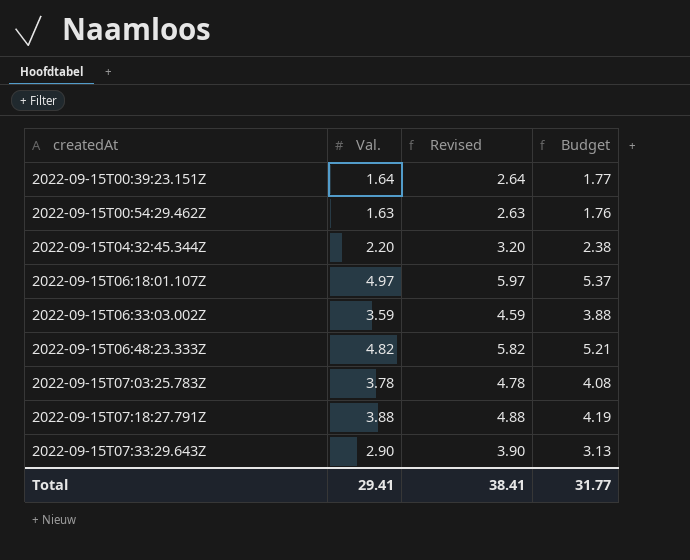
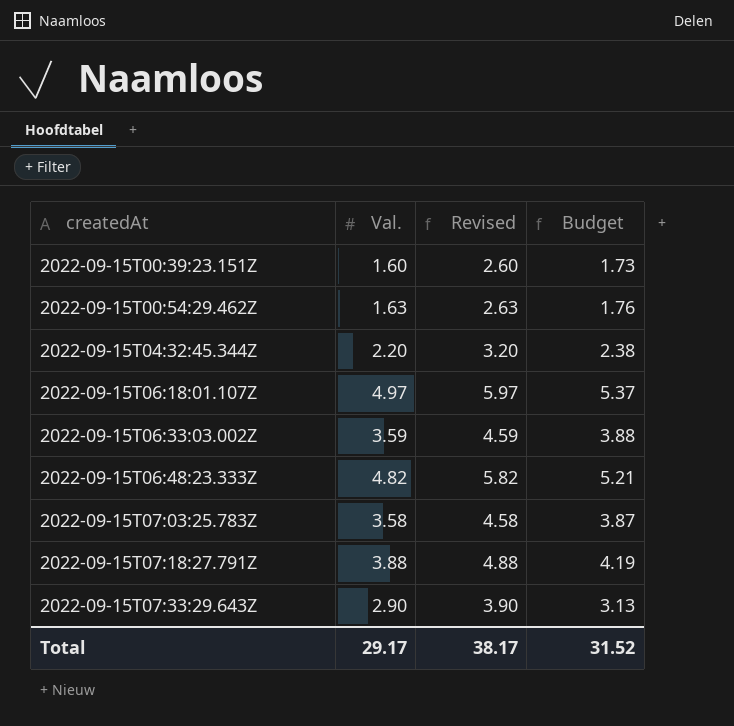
2022-09-15T00:39:23.151Z | Val.: 1.64 -> 1.60
2022-09-15T00:39:23.151Z | Revised: 2.64 -> 2.60
2022-09-15T00:39:23.151Z | Budget: 1.77 -> 1.73
2022-09-15T07:03:25.783Z | Val.: 3.78 -> 3.58
2022-09-15T07:03:25.783Z | Revised: 4.78 -> 4.58
2022-09-15T07:03:25.783Z | Budget: 4.08 -> 3.87
Total | Val.: 29.41 -> 29.17
Total | Revised: 38.41 -> 38.17
Total | Budget: 31.77 -> 31.52

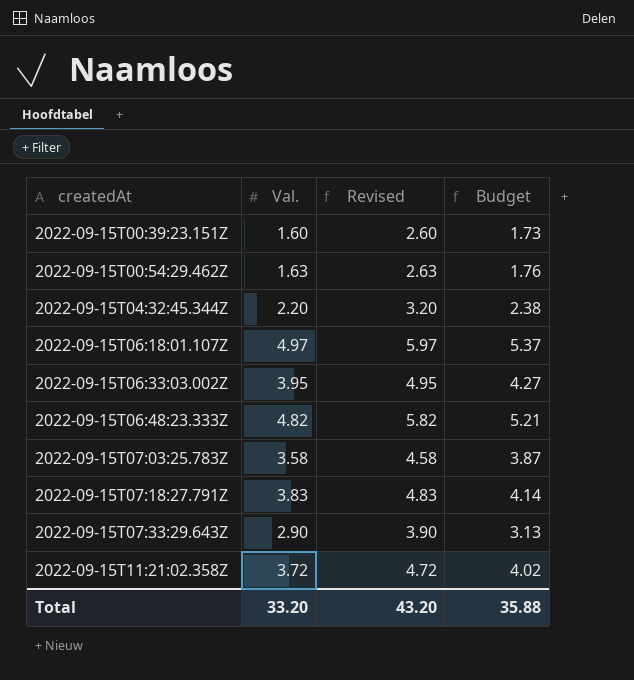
2022-09-15T06:33:03.002Z | Val.: 3.59 -> 3.95
2022-09-15T06:33:03.002Z | Revised: 4.59 -> 4.95
2022-09-15T06:33:03.002Z | Budget: 3.88 -> 4.27
2022-09-15T07:18:27.791Z | Val.: 3.88 -> 3.83
2022-09-15T07:18:27.791Z | Revised: 4.88 -> 4.83
2022-09-15T07:18:27.791Z | Budget: 4.19 -> 4.14
row 2022-09-15T11:21:02.358Z: none -> 3.72 | 4.72 | 4.02
Total | Val.: 29.17 -> 33.20
Total | Revised: 38.17 -> 43.20
Total | Budget: 31.52 -> 35.88

